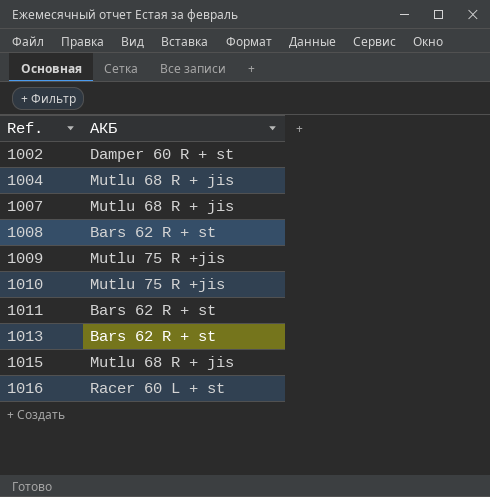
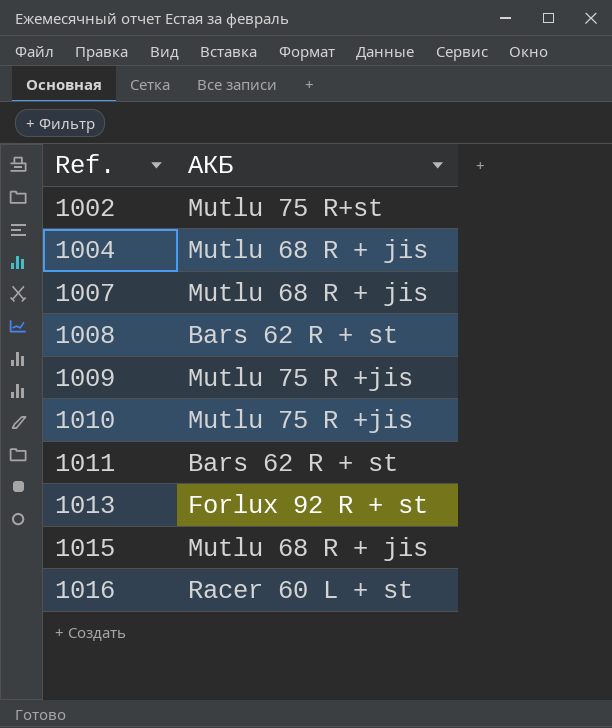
1002 | АКБ: Damper 60 R + st -> Mutlu 75 R+st
1013 | АКБ: Bars 62 R + st -> Forlux 92 R + st

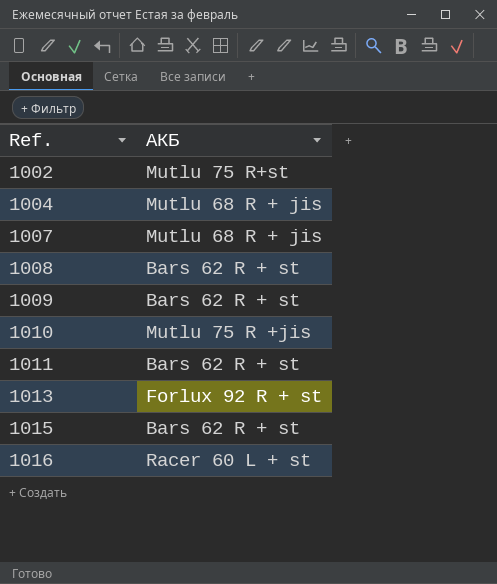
1009 | АКБ: Mutlu 75 R +jis -> Bars 62 R + st
1015 | АКБ: Mutlu 68 R + jis -> Bars 62 R + st

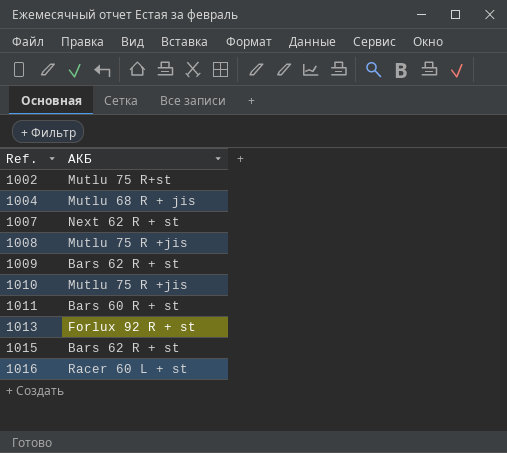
1007 | АКБ: Mutlu 68 R + jis -> Next 62 R + st
1008 | АКБ: Bars 62 R + st -> Mutlu 75 R +jis
1011 | АКБ: Bars 62 R + st -> Bars 60 R + st

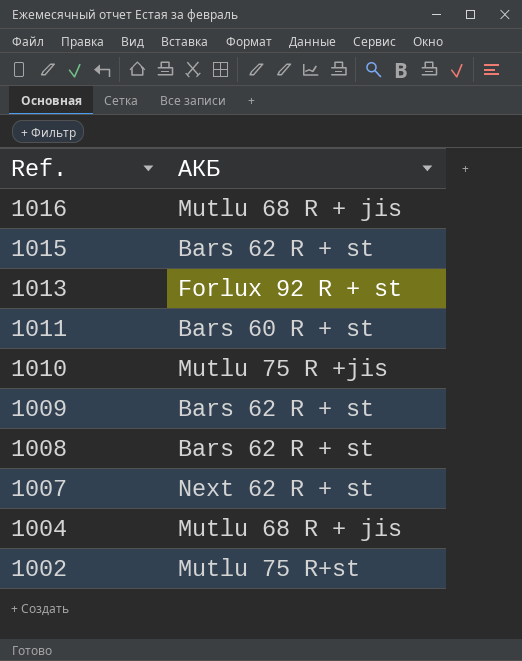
row order: Ref. ascending -> Ref. descending
1016 | АКБ: Racer 60 L + st -> Mutlu 68 R + jis
1008 | АКБ: Mutlu 75 R +jis -> Bars 62 R + st

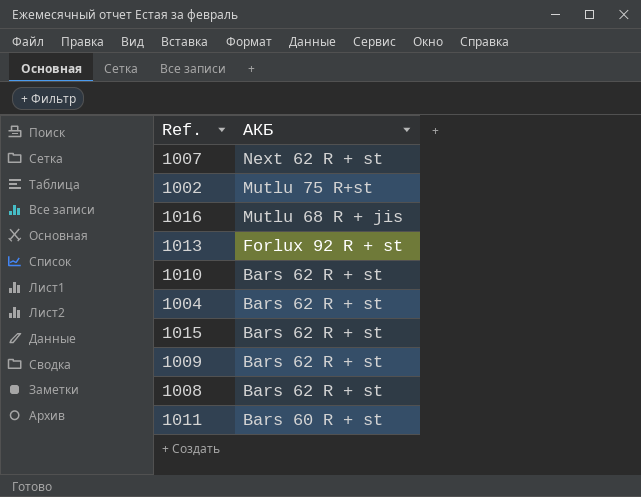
row order: Ref. descending -> АКБ descending
1010 | АКБ: Mutlu 75 R +jis -> Bars 62 R + st
1004 | АКБ: Mutlu 68 R + jis -> Bars 62 R + st

